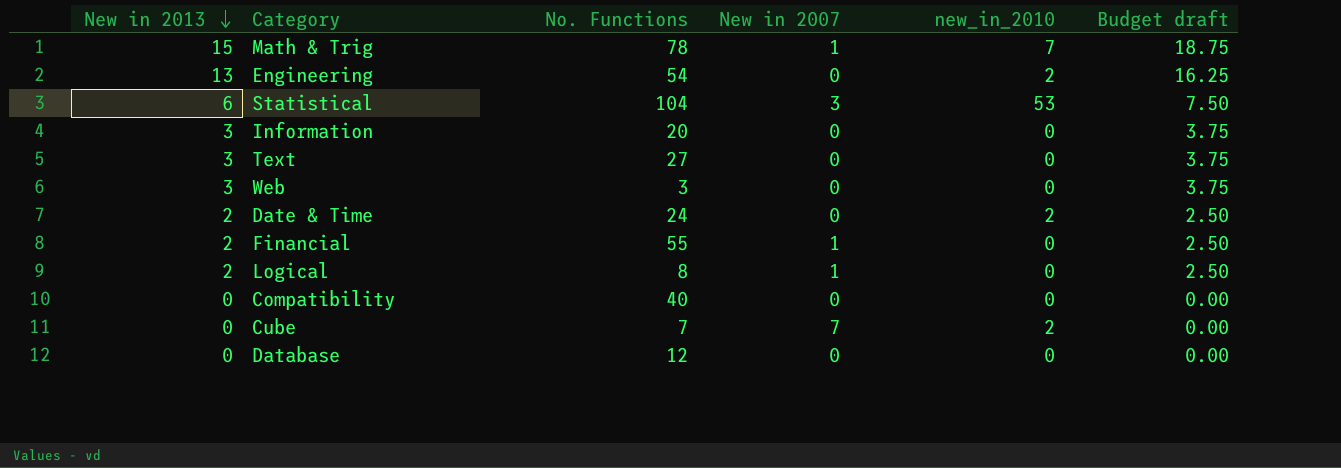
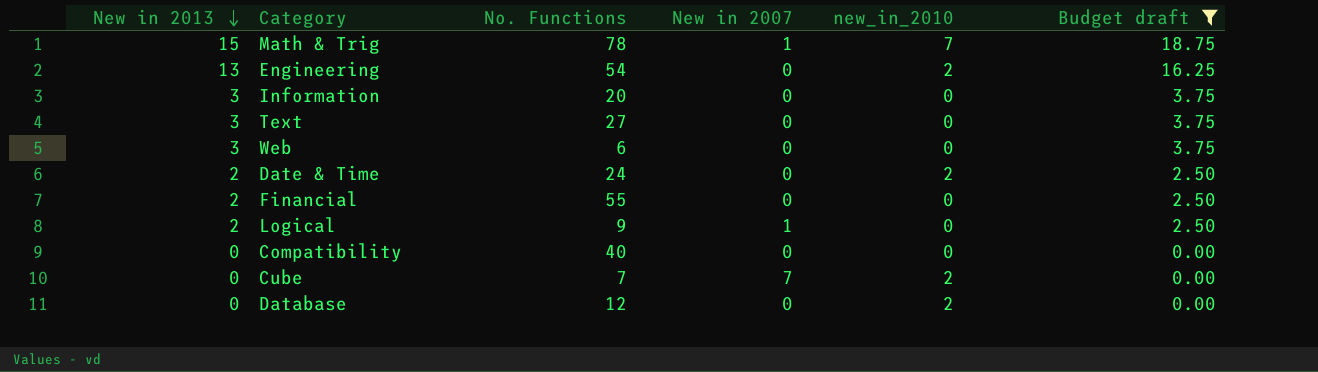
filter: none -> Budget draft != 7.50
Web | No. Functions: 3 -> 6
Financial | New in 2007: 1 -> 0
Logical | No. Functions: 8 -> 9
Database | new_in_2010: 0 -> 2

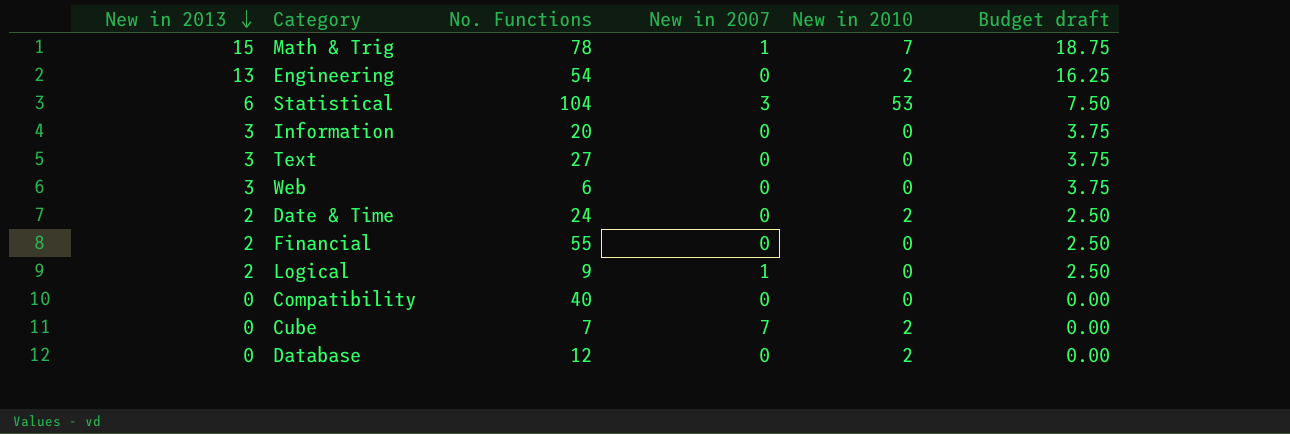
filter: Budget draft != 7.50 -> none
column name: new_in_2010 -> New in 2010

